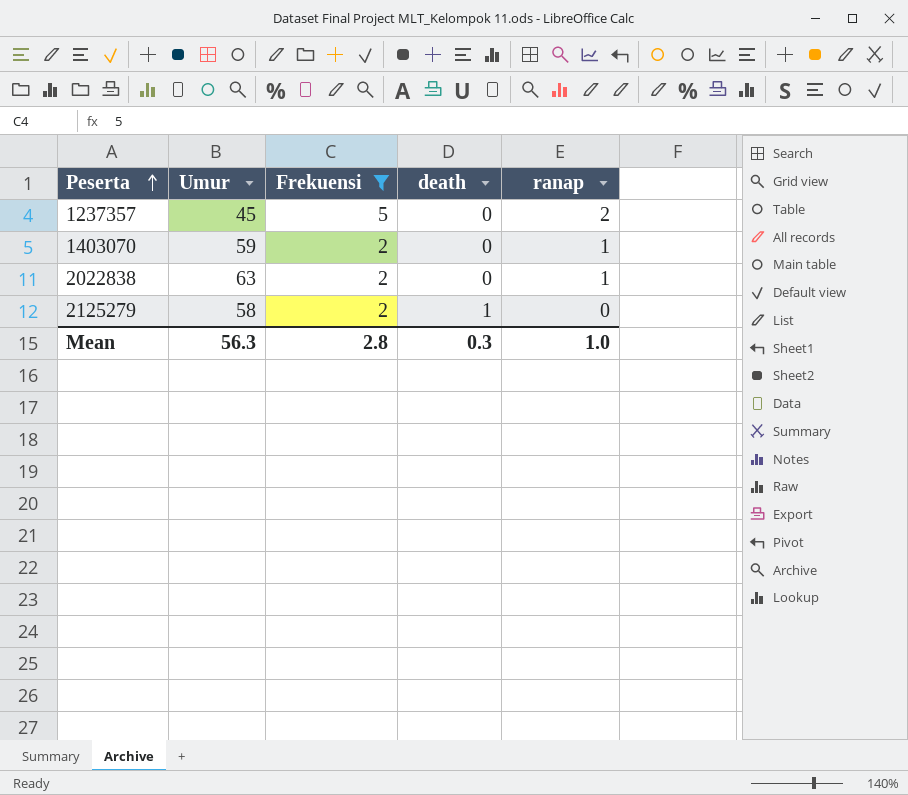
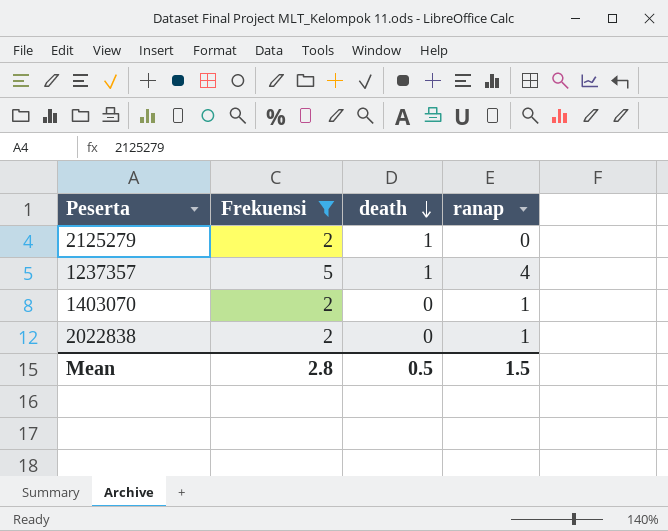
row order: Peserta ascending -> death descending
column Umur | position: 2 -> none
1237357 | death: 0 -> 1
1237357 | ranap: 2 -> 4
Mean | death: 0.3 -> 0.5
Mean | ranap: 1.0 -> 1.5

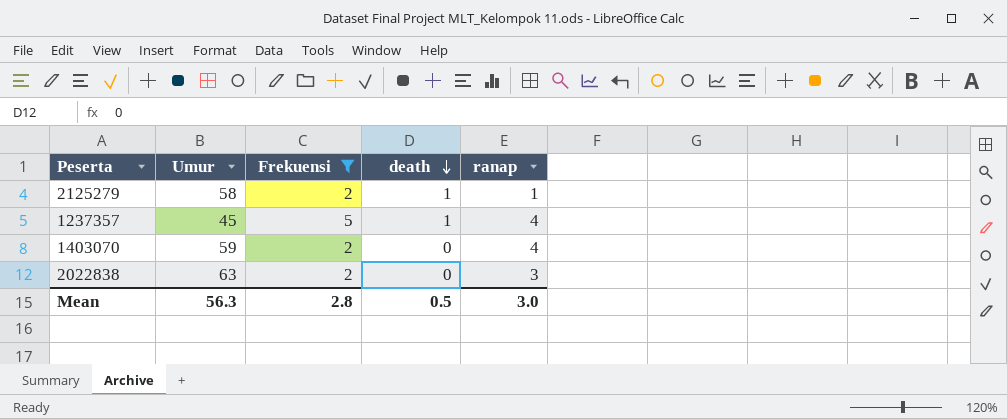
column Umur | position: none -> 2
2125279 | ranap: 0 -> 1
1403070 | ranap: 1 -> 4
2022838 | ranap: 1 -> 3
Mean | ranap: 1.5 -> 3.0

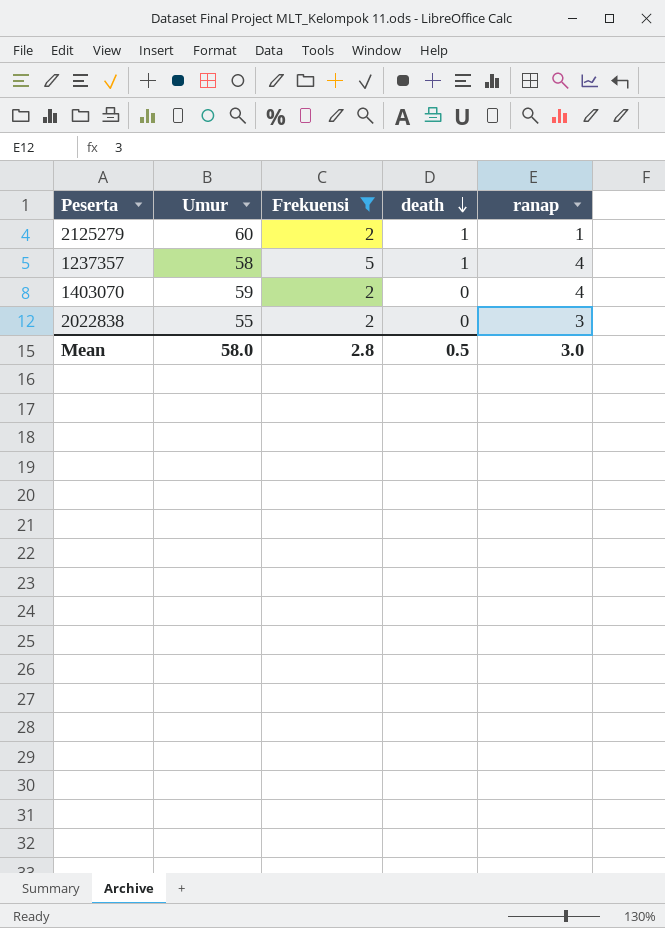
2125279 | Umur: 58 -> 60
1237357 | Umur: 45 -> 58
2022838 | Umur: 63 -> 55
Mean | Umur: 56.3 -> 58.0

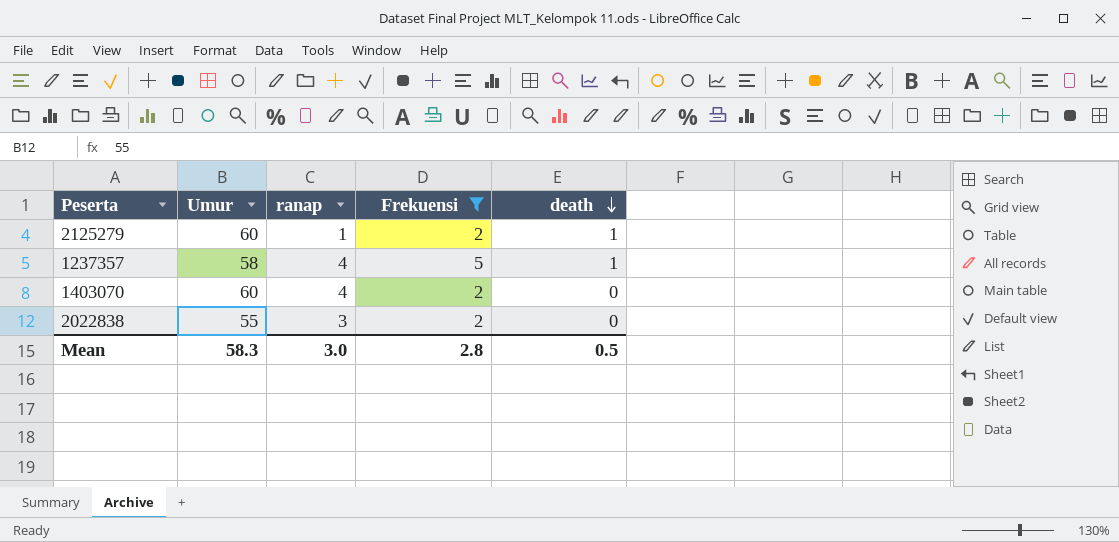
column ranap | position: 5 -> 3
1403070 | Umur: 59 -> 60
Mean | Umur: 58.0 -> 58.3

